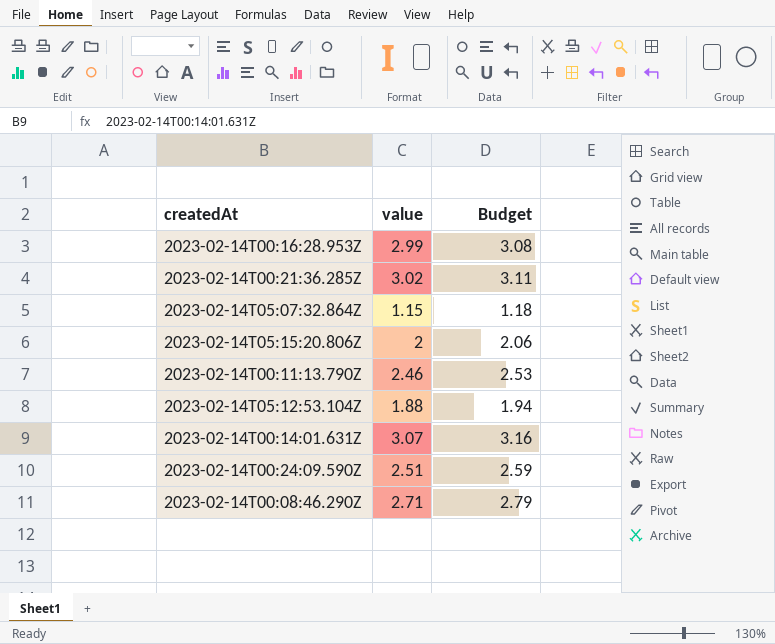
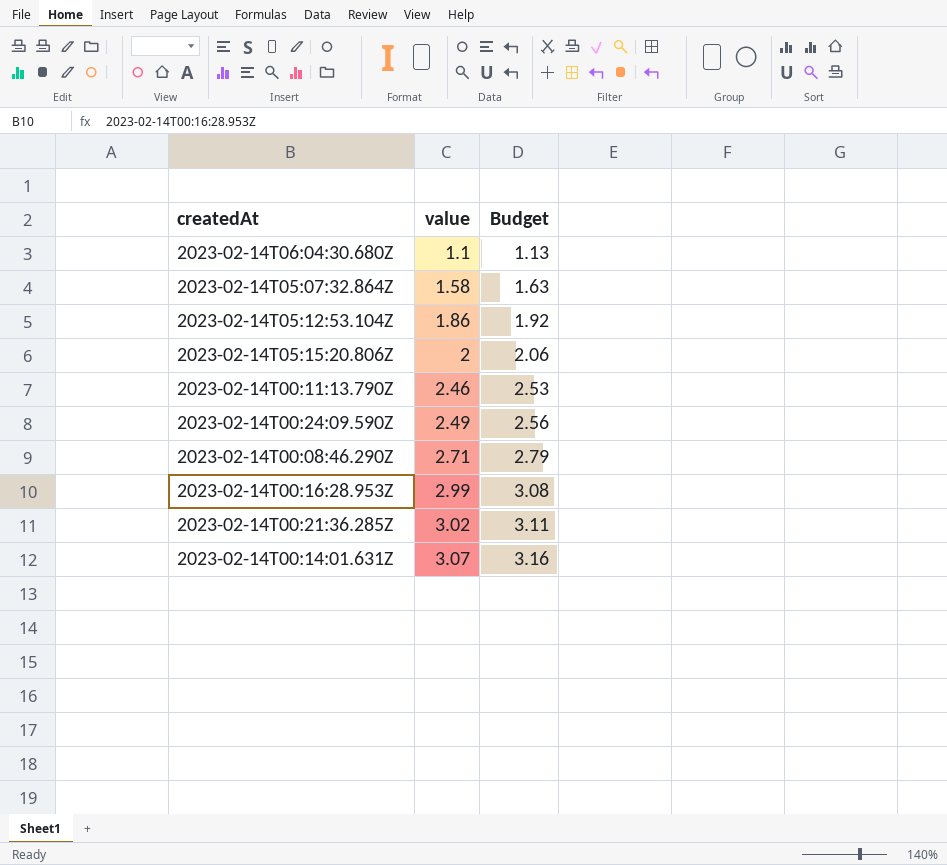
row order: none -> value ascending
row 2023-02-14T06:04:30.680Z: none -> 1.1 | 1.13
2023-02-14T05:07:32.864Z | value: 1.15 -> 1.58
2023-02-14T05:07:32.864Z | Budget: 1.18 -> 1.63
2023-02-14T05:12:53.104Z | value: 1.88 -> 1.86
2023-02-14T05:12:53.104Z | Budget: 1.94 -> 1.92
2023-02-14T00:24:09.590Z | value: 2.51 -> 2.49
2023-02-14T00:24:09.590Z | Budget: 2.59 -> 2.56

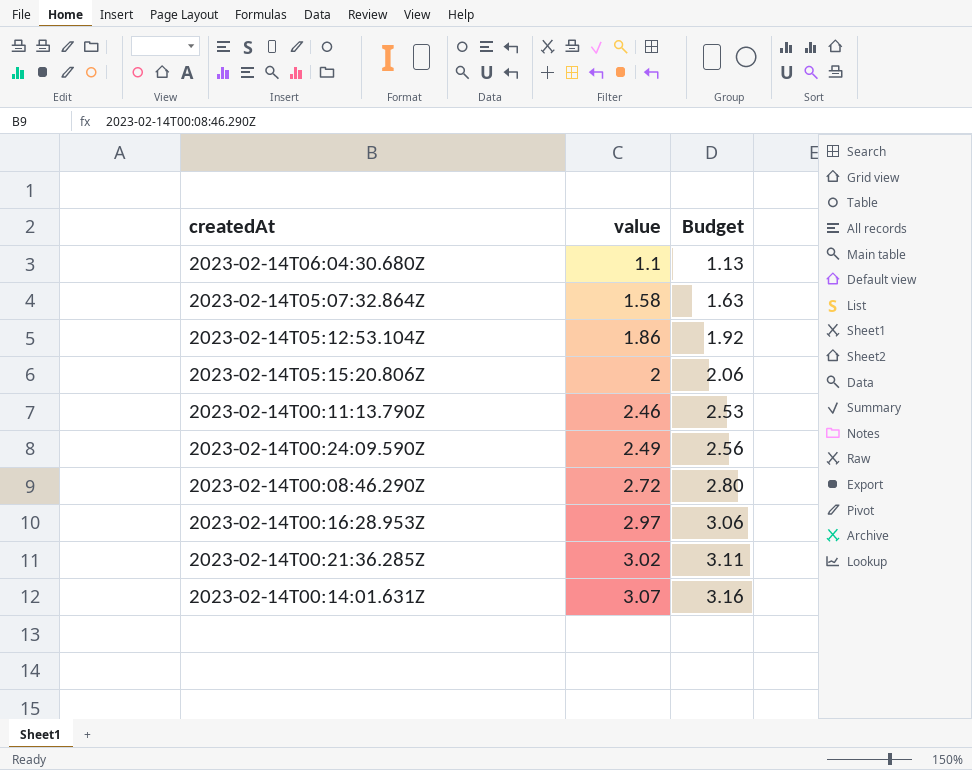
2023-02-14T00:08:46.290Z | value: 2.71 -> 2.72
2023-02-14T00:08:46.290Z | Budget: 2.79 -> 2.80
2023-02-14T00:16:28.953Z | value: 2.99 -> 2.97
2023-02-14T00:16:28.953Z | Budget: 3.08 -> 3.06

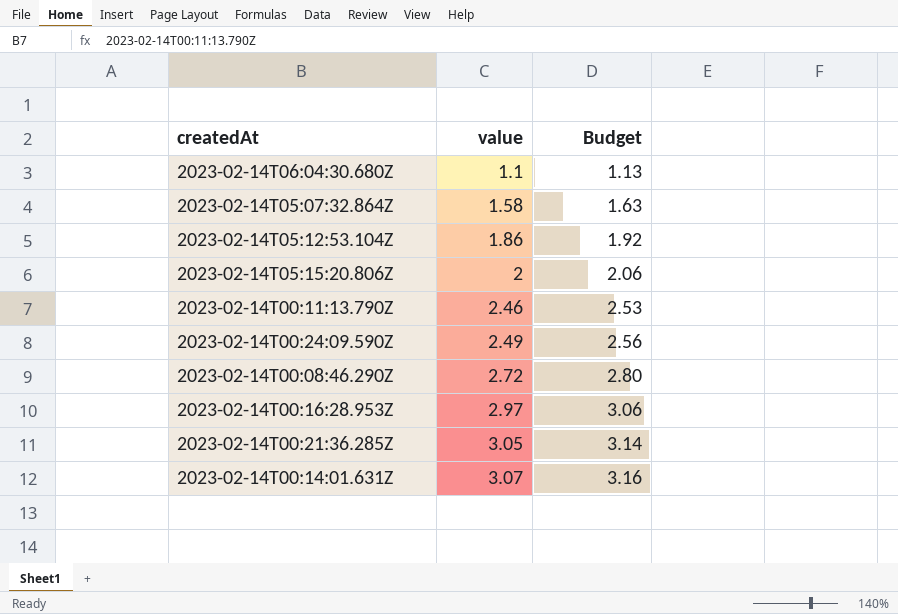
2023-02-14T00:21:36.285Z | value: 3.02 -> 3.05
2023-02-14T00:21:36.285Z | Budget: 3.11 -> 3.14

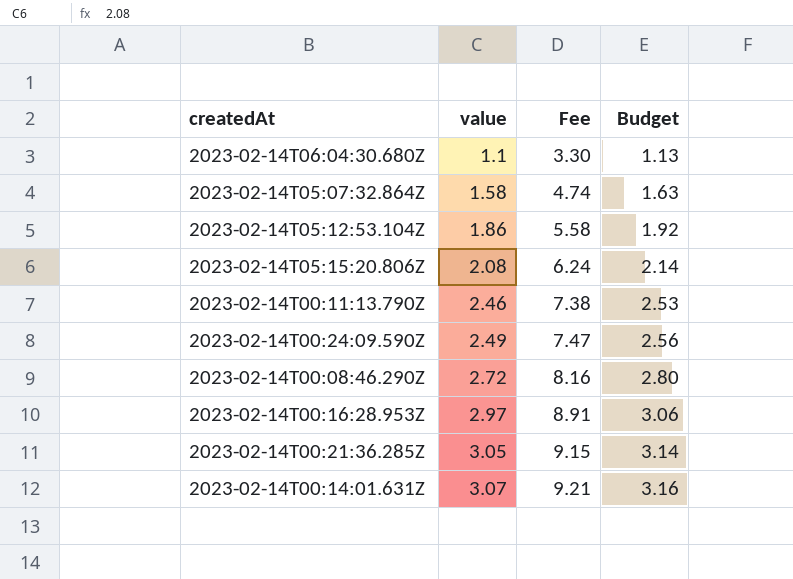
column Fee | formula: none -> [value] * 3
2023-02-14T05:15:20.806Z | value: 2 -> 2.08
2023-02-14T05:15:20.806Z | Budget: 2.06 -> 2.14

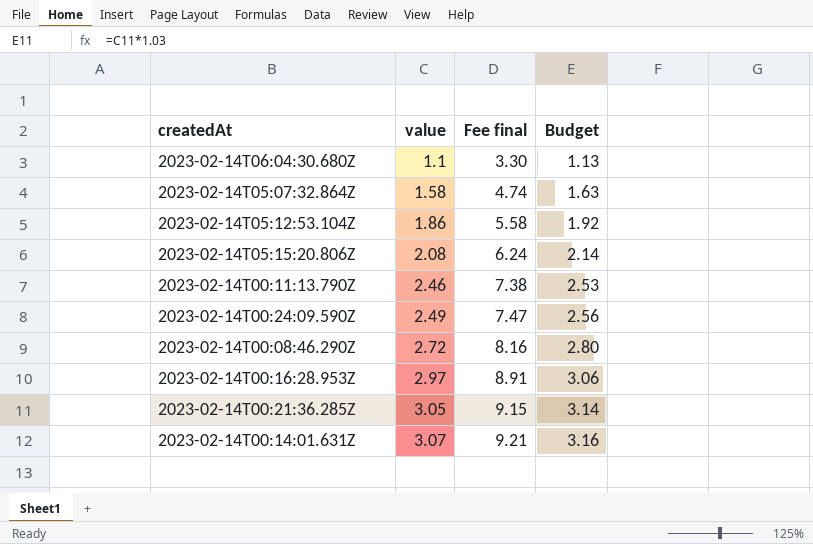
column name: Fee -> Fee final

